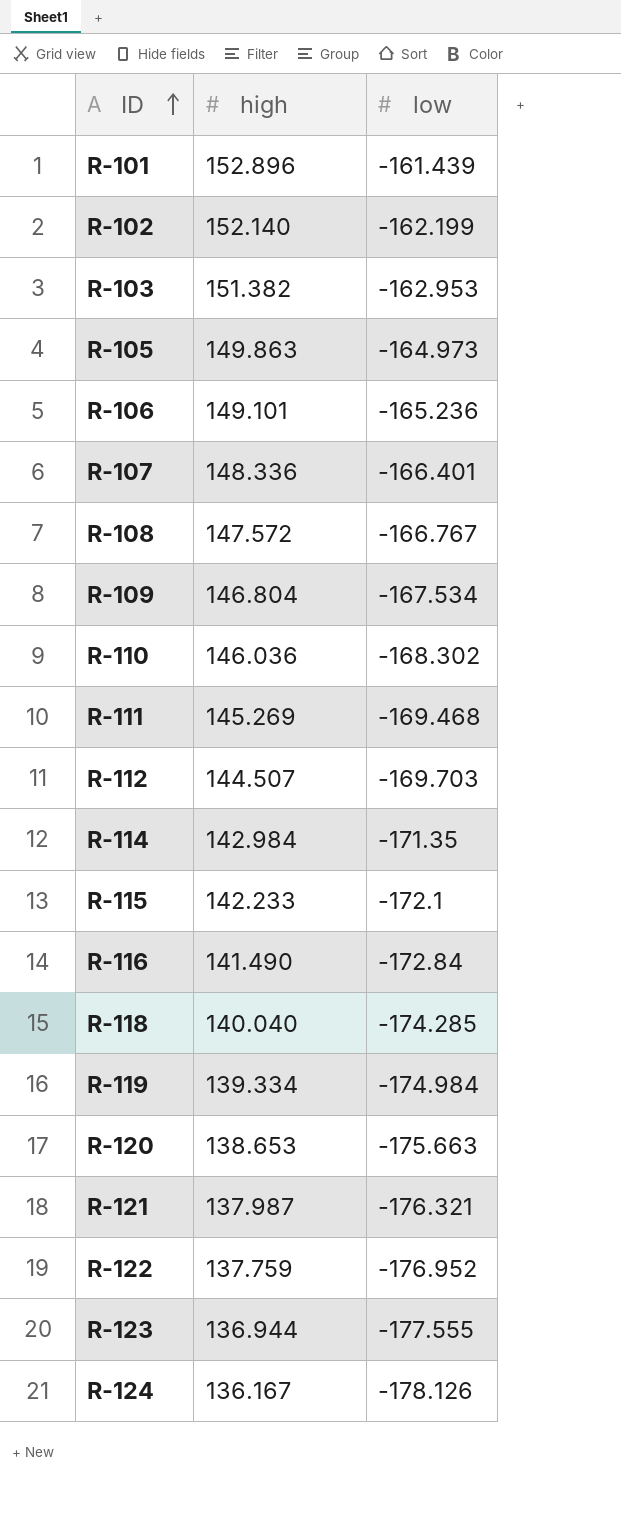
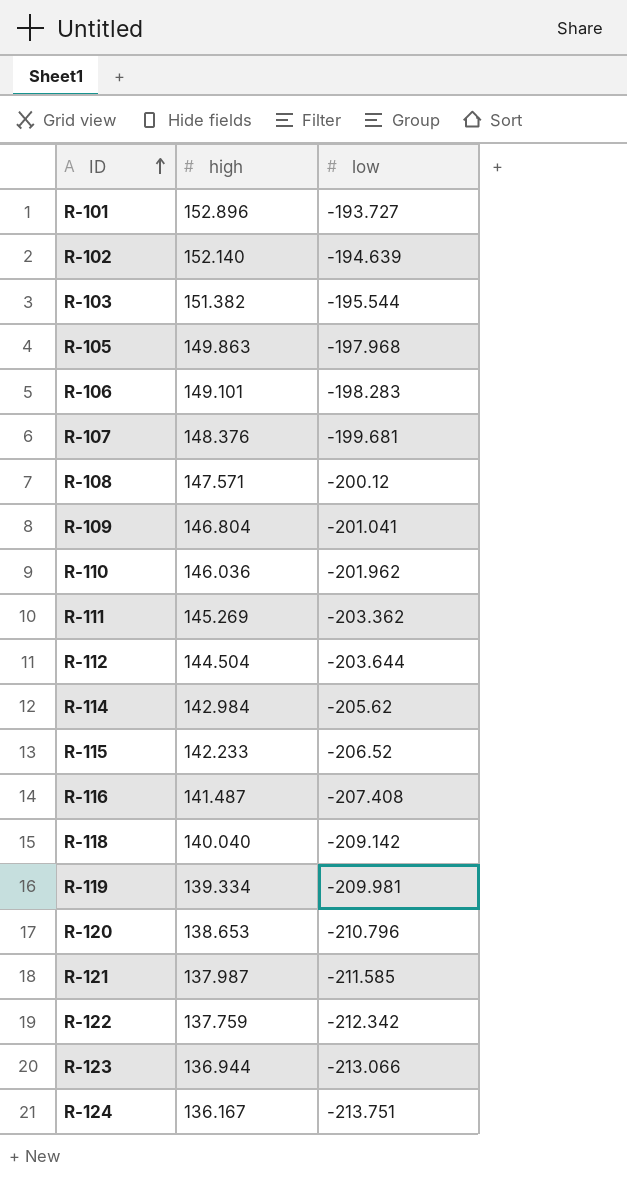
R-101 | low: -161.439 -> -193.727
R-102 | low: -162.199 -> -194.639
R-103 | low: -162.953 -> -195.544
R-105 | low: -164.973 -> -197.968
R-106 | low: -165.236 -> -198.283
R-107 | high: 148.336 -> 148.376
R-107 | low: -166.401 -> -199.681
R-108 | high: 147.572 -> 147.571
R-108 | low: -166.767 -> -200.12
R-109 | low: -167.534 -> -201.041
R-110 | low: -168.302 -> -201.962
R-111 | low: -169.468 -> -203.362
R-112 | high: 144.507 -> 144.504
R-112 | low: -169.703 -> -203.644
R-114 | low: -171.35 -> -205.62
R-115 | low: -172.1 -> -206.52
R-116 | high: 141.490 -> 141.487
R-116 | low: -172.84 -> -207.408
R-118 | low: -174.285 -> -209.142
R-119 | low: -174.984 -> -209.981
R-120 | low: -175.663 -> -210.796
R-121 | low: -176.321 -> -211.585
R-122 | low: -176.952 -> -212.342
R-123 | low: -177.555 -> -213.066
R-124 | low: -178.126 -> -213.751

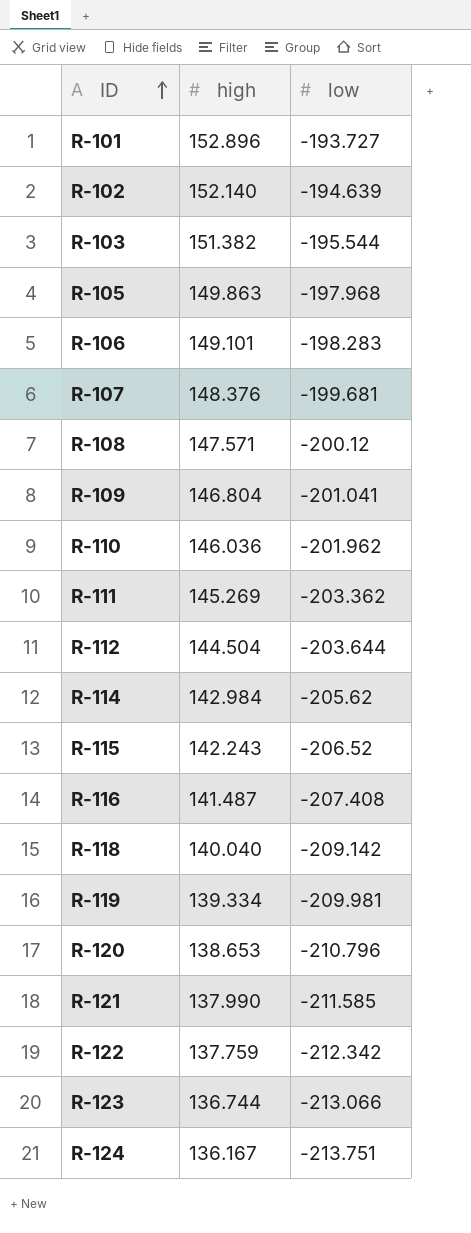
R-115 | high: 142.233 -> 142.243
R-121 | high: 137.987 -> 137.990
R-123 | high: 136.944 -> 136.744

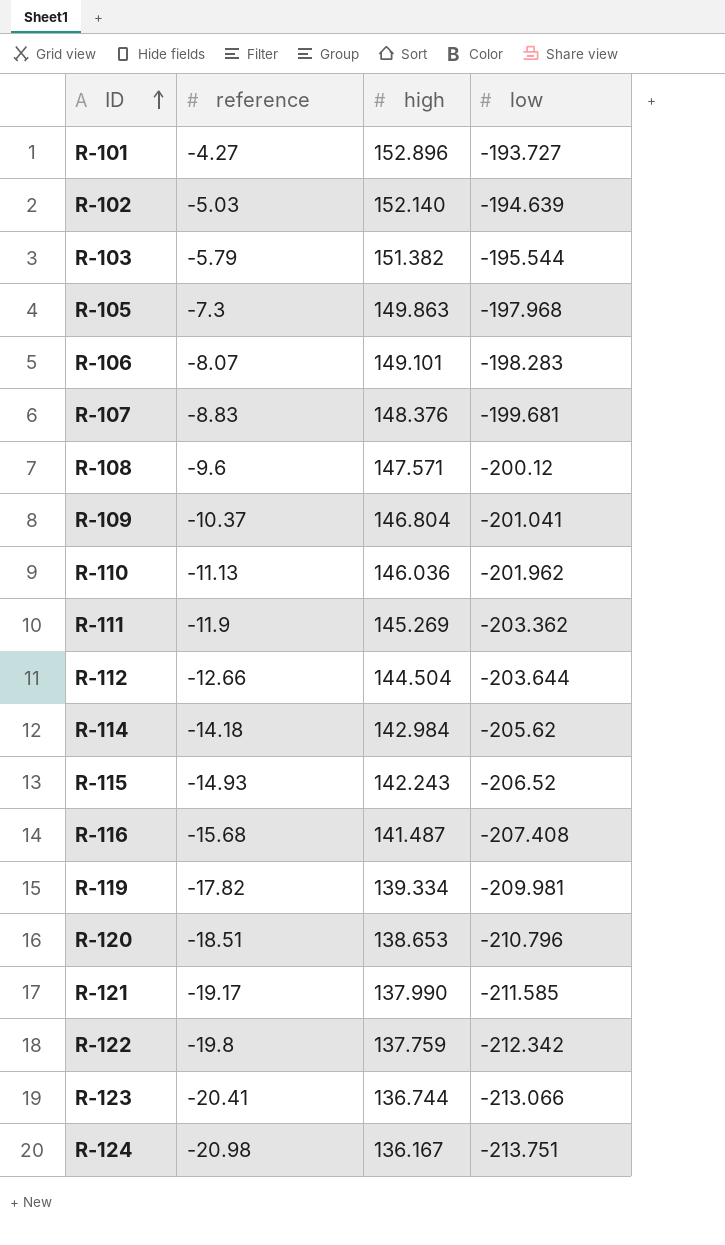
column reference | position: none -> 2
row R-118: 140.040 | -209.142 -> none

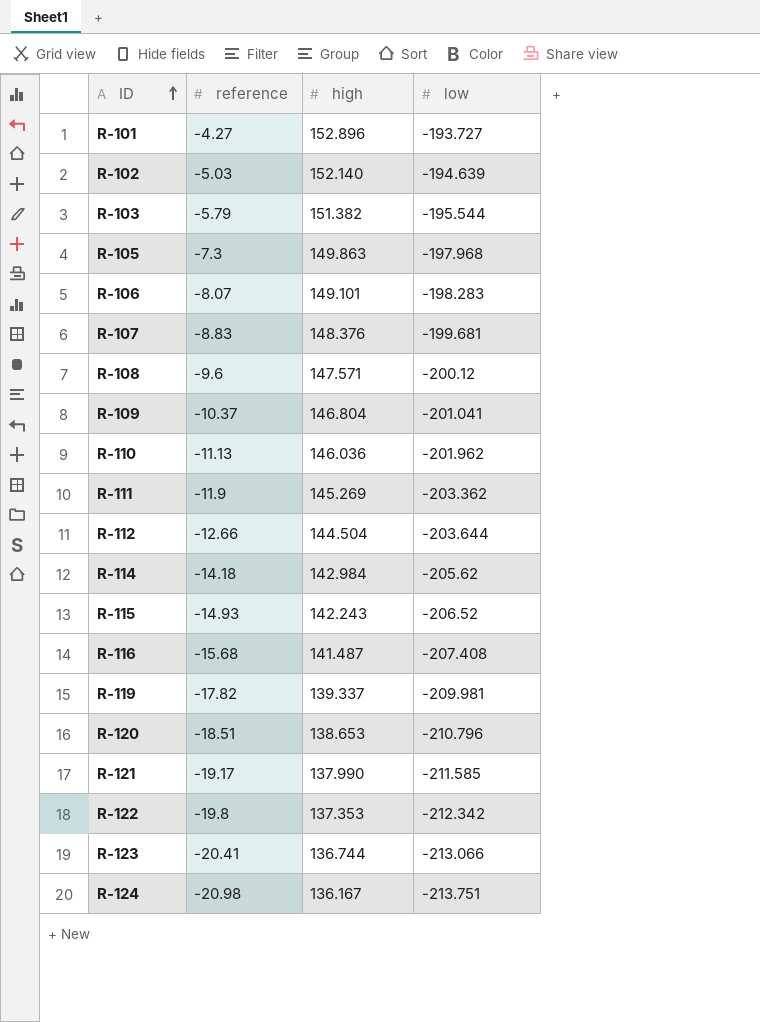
R-119 | high: 139.334 -> 139.337
R-122 | high: 137.759 -> 137.353

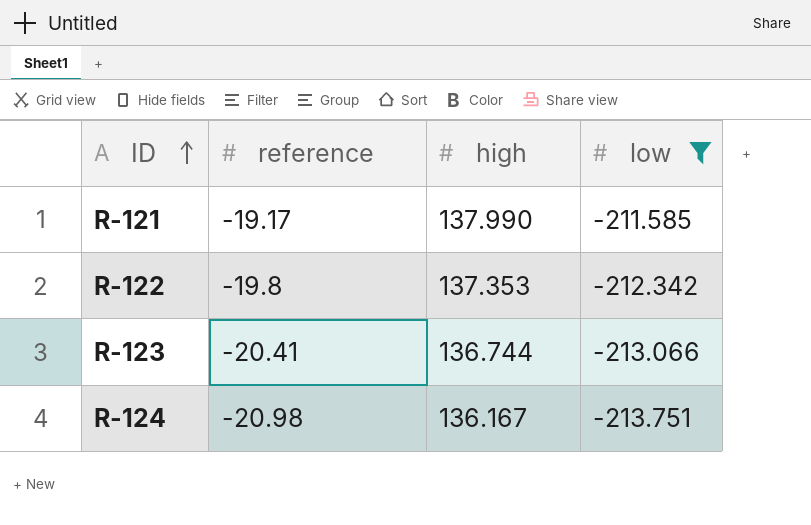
filter: none -> low <= -211.585

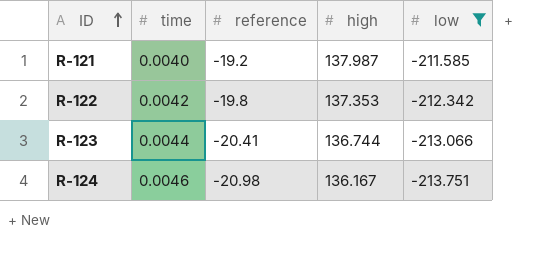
column time | position: none -> 2
R-121 | reference: -19.17 -> -19.2
R-121 | high: 137.990 -> 137.987

